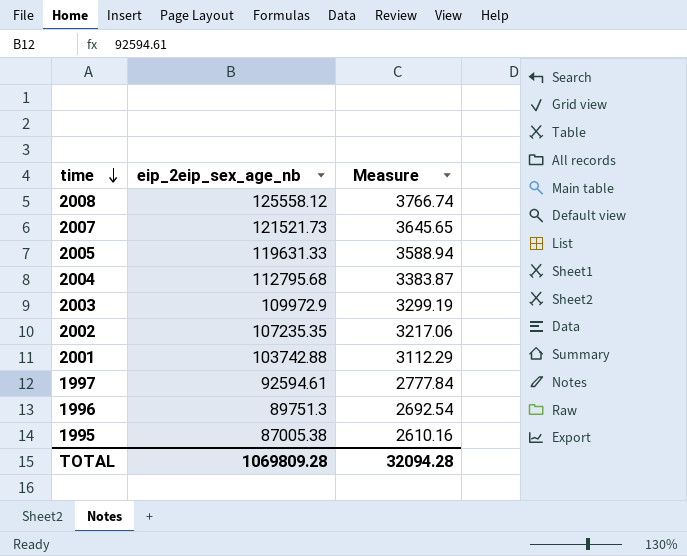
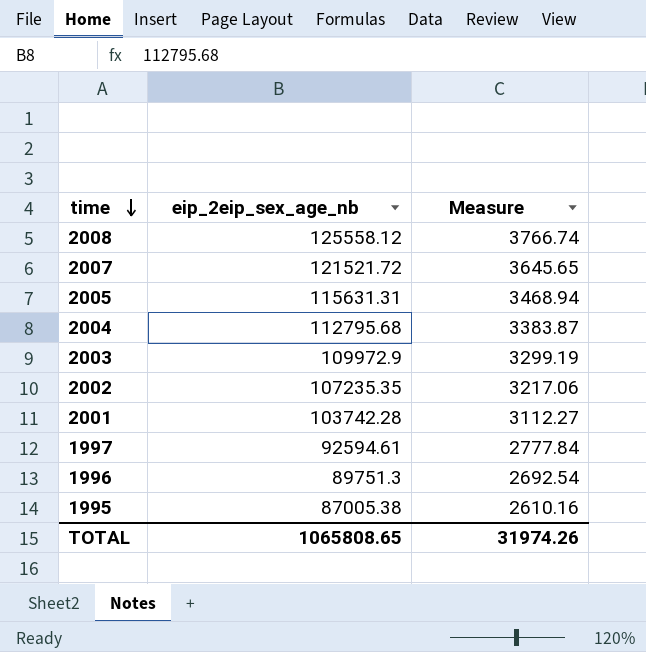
2007 | eip_2eip_sex_age_nb: 121521.73 -> 121521.72
2005 | eip_2eip_sex_age_nb: 119631.33 -> 115631.31
2005 | Measure: 3588.94 -> 3468.94
2001 | eip_2eip_sex_age_nb: 103742.88 -> 103742.28
2001 | Measure: 3112.29 -> 3112.27
TOTAL | eip_2eip_sex_age_nb: 1069809.28 -> 1065808.65
TOTAL | Measure: 32094.28 -> 31974.26

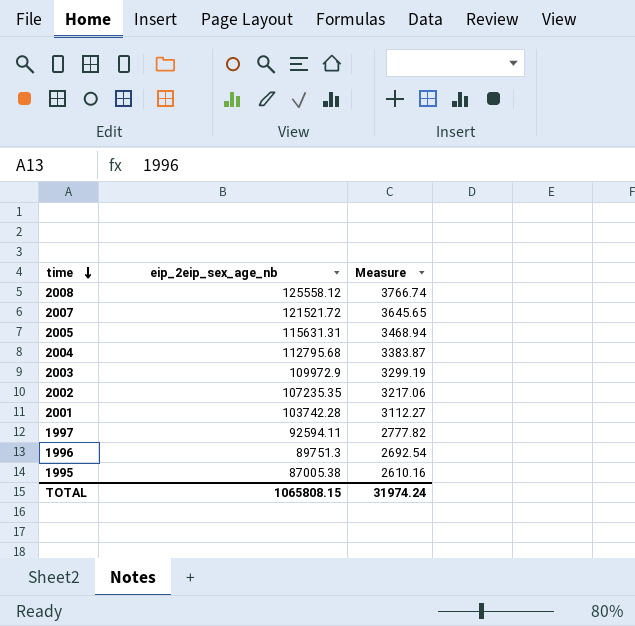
1997 | eip_2eip_sex_age_nb: 92594.61 -> 92594.11
1997 | Measure: 2777.84 -> 2777.82
TOTAL | eip_2eip_sex_age_nb: 1065808.65 -> 1065808.15
TOTAL | Measure: 31974.26 -> 31974.24

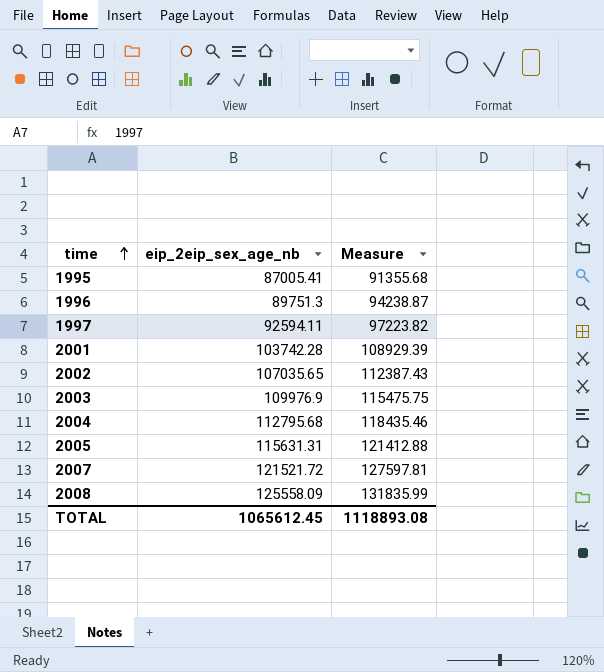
row order: time descending -> time ascending
column Measure | formula: [eip_2eip_sex_age_nb] * 0.03 -> [eip_2eip_sex_age_nb] * 1.05
1995 | eip_2eip_sex_age_nb: 87005.38 -> 87005.41
2002 | eip_2eip_sex_age_nb: 107235.35 -> 107035.65
2003 | eip_2eip_sex_age_nb: 109972.9 -> 109976.9
2008 | eip_2eip_sex_age_nb: 125558.12 -> 125558.09
TOTAL | eip_2eip_sex_age_nb: 1065808.15 -> 1065612.45
TOTAL | Measure: 31974.24 -> 1118893.08

